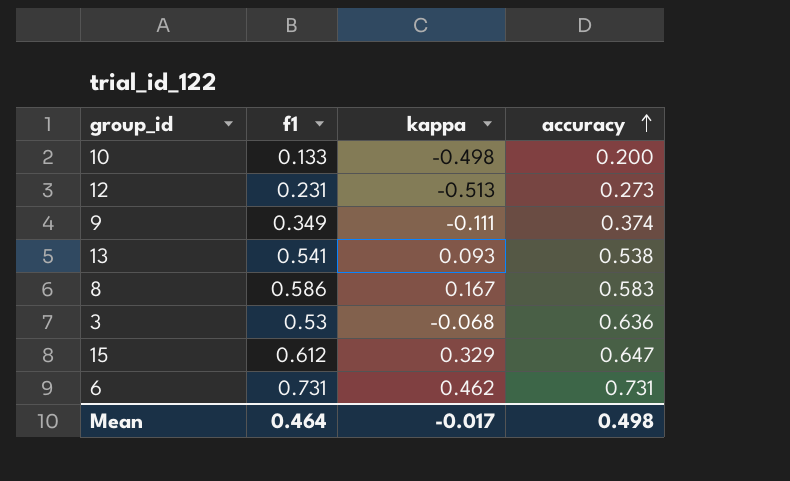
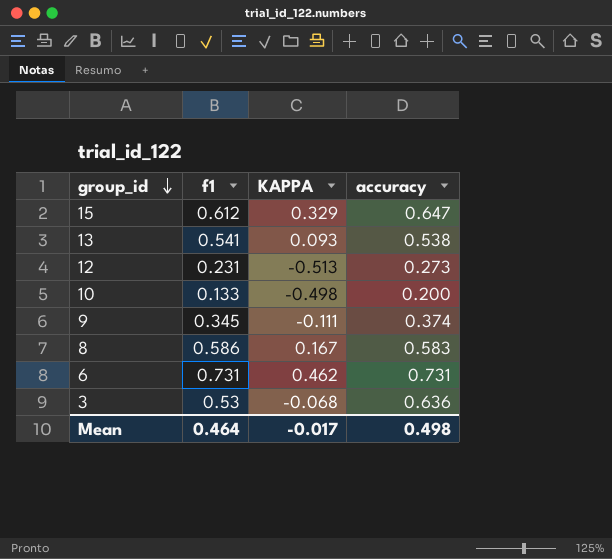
row order: accuracy ascending -> group_id descending
column name: kappa -> KAPPA
9 | f1: 0.349 -> 0.345

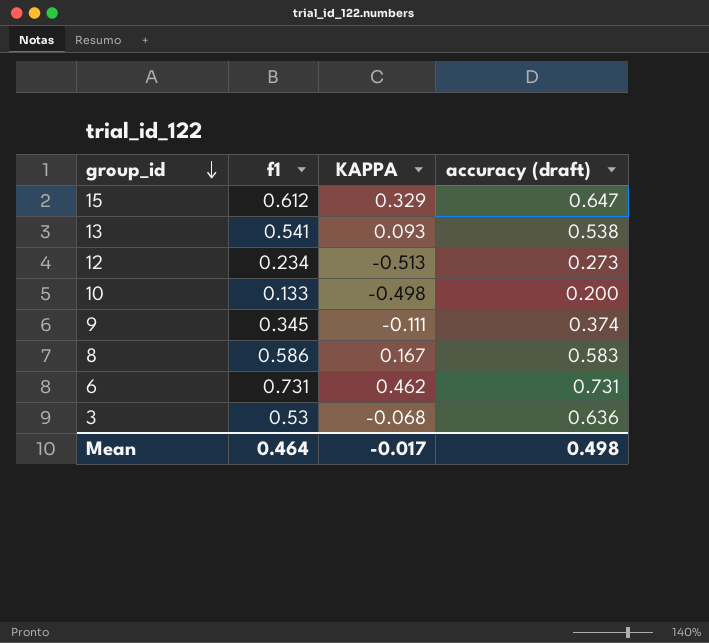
column name: accuracy -> accuracy (draft)
12 | f1: 0.231 -> 0.234

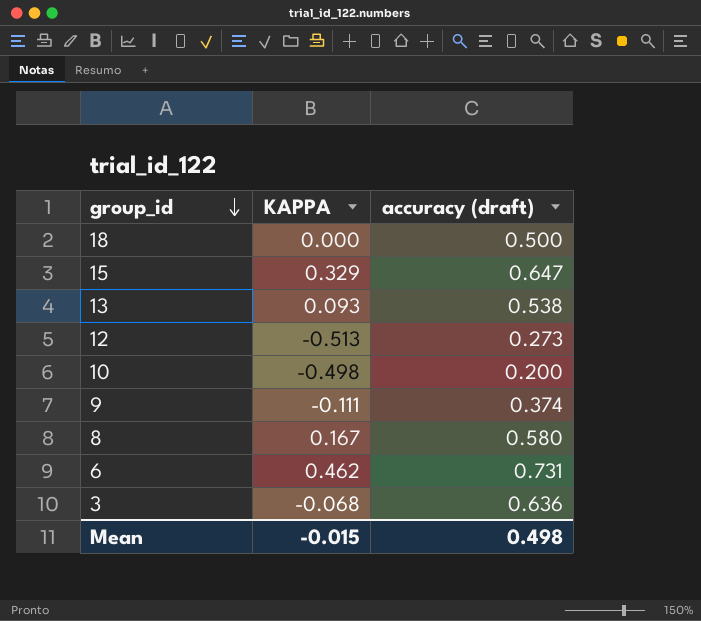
column f1 | position: 2 -> none
row 18: none -> 0.000 | 0.500
8 | accuracy (draft): 0.583 -> 0.580
Mean | KAPPA: -0.017 -> -0.015

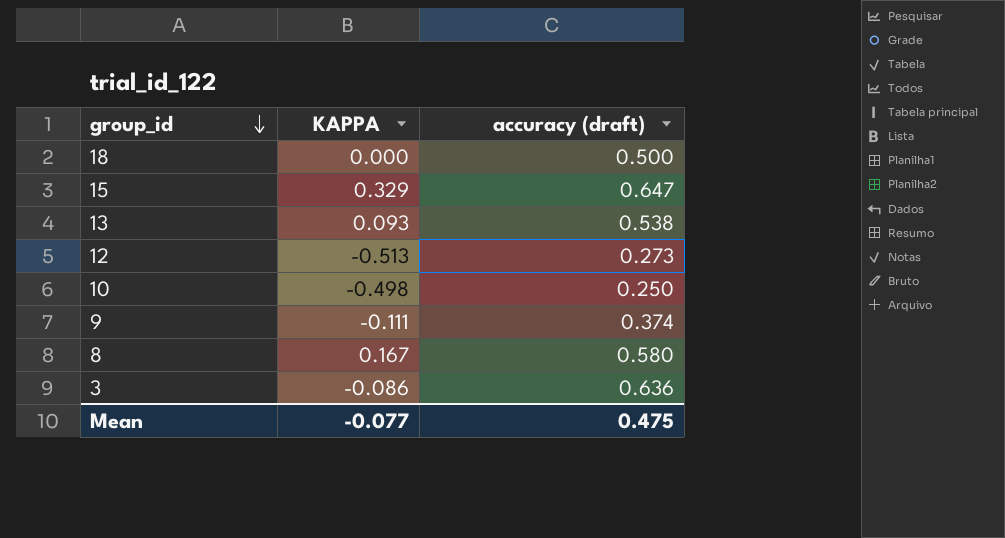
row 6: 0.462 | 0.731 -> none
10 | accuracy (draft): 0.200 -> 0.250
3 | KAPPA: -0.068 -> -0.086
Mean | KAPPA: -0.015 -> -0.077
Mean | accuracy (draft): 0.498 -> 0.475

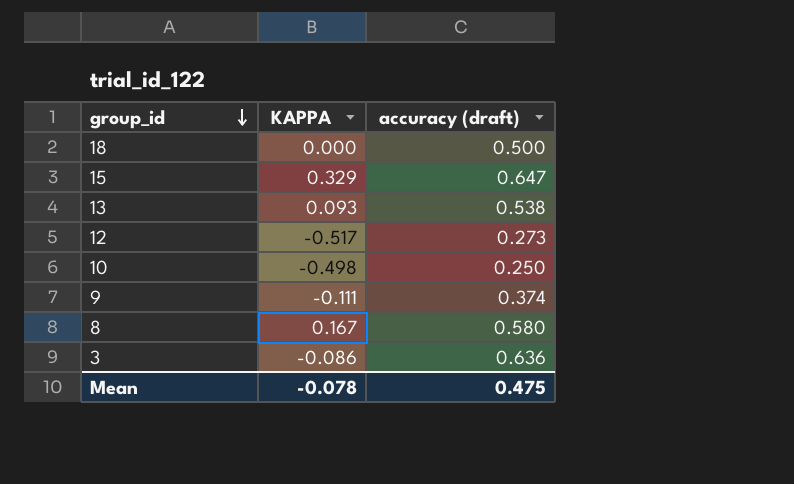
12 | KAPPA: -0.513 -> -0.517
Mean | KAPPA: -0.077 -> -0.078

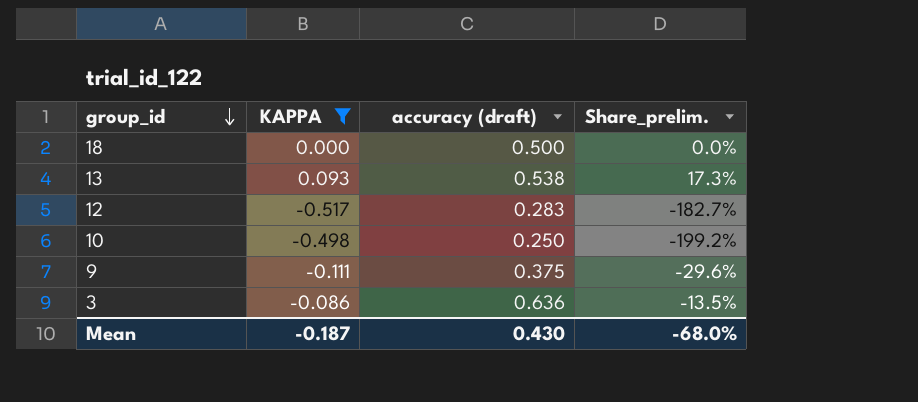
filter: none -> KAPPA <= 0.093
column Share_prelim. | formula: none -> [KAPPA] / [accuracy (draft)]
12 | accuracy (draft): 0.273 -> 0.283
9 | accuracy (draft): 0.374 -> 0.375
Mean | KAPPA: -0.078 -> -0.187
Mean | accuracy (draft): 0.475 -> 0.430

